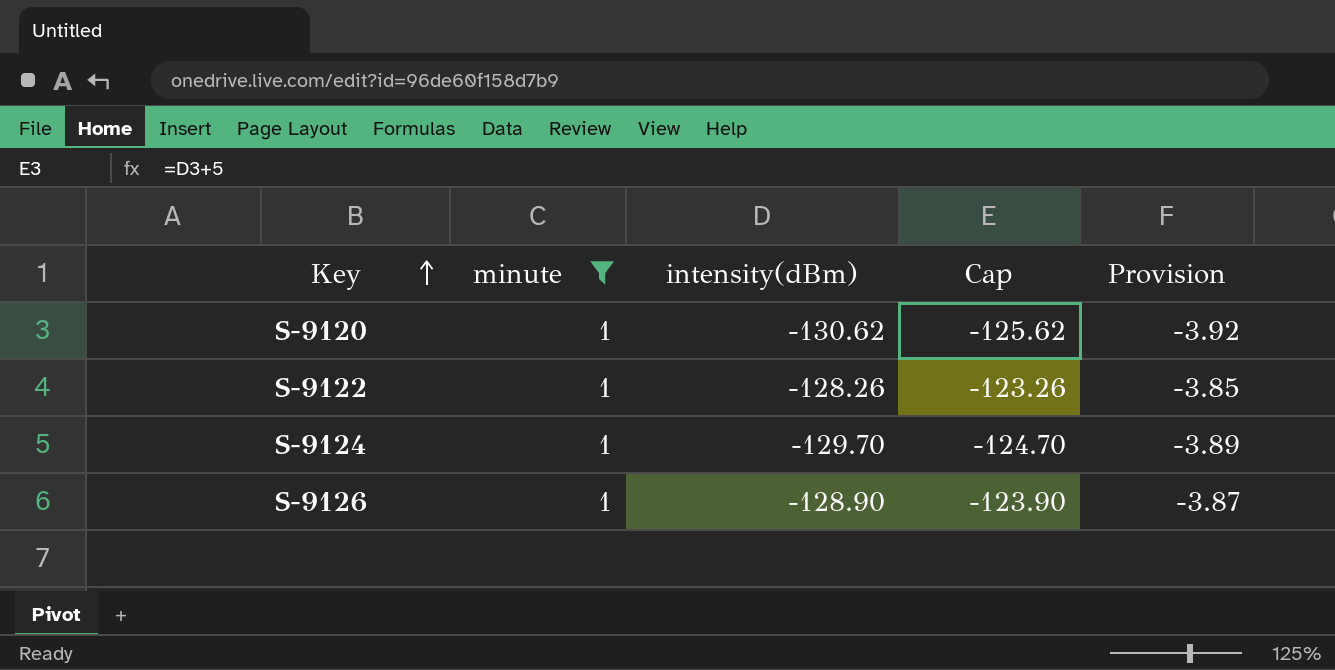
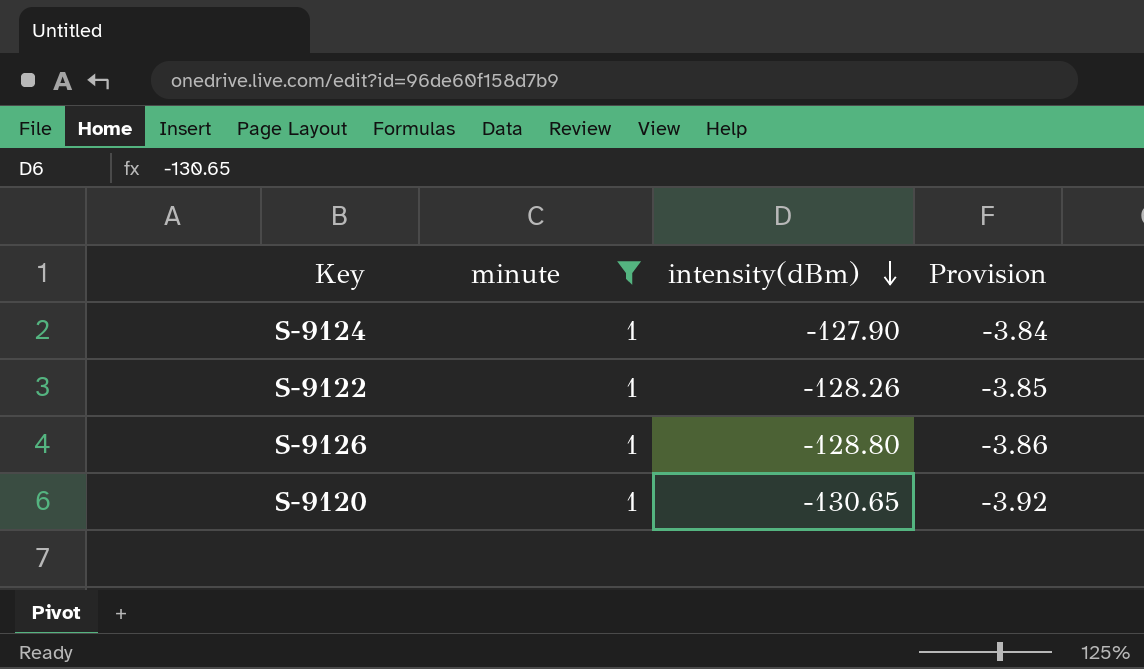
row order: Key ascending -> intensity(dBm) descending
column Cap | formula: [intensity(dBm)] + 5 -> none
S-9124 | intensity(dBm): -129.70 -> -127.90
S-9124 | Provision: -3.89 -> -3.84
S-9126 | intensity(dBm): -128.90 -> -128.80
S-9126 | Provision: -3.87 -> -3.86
S-9120 | intensity(dBm): -130.62 -> -130.65

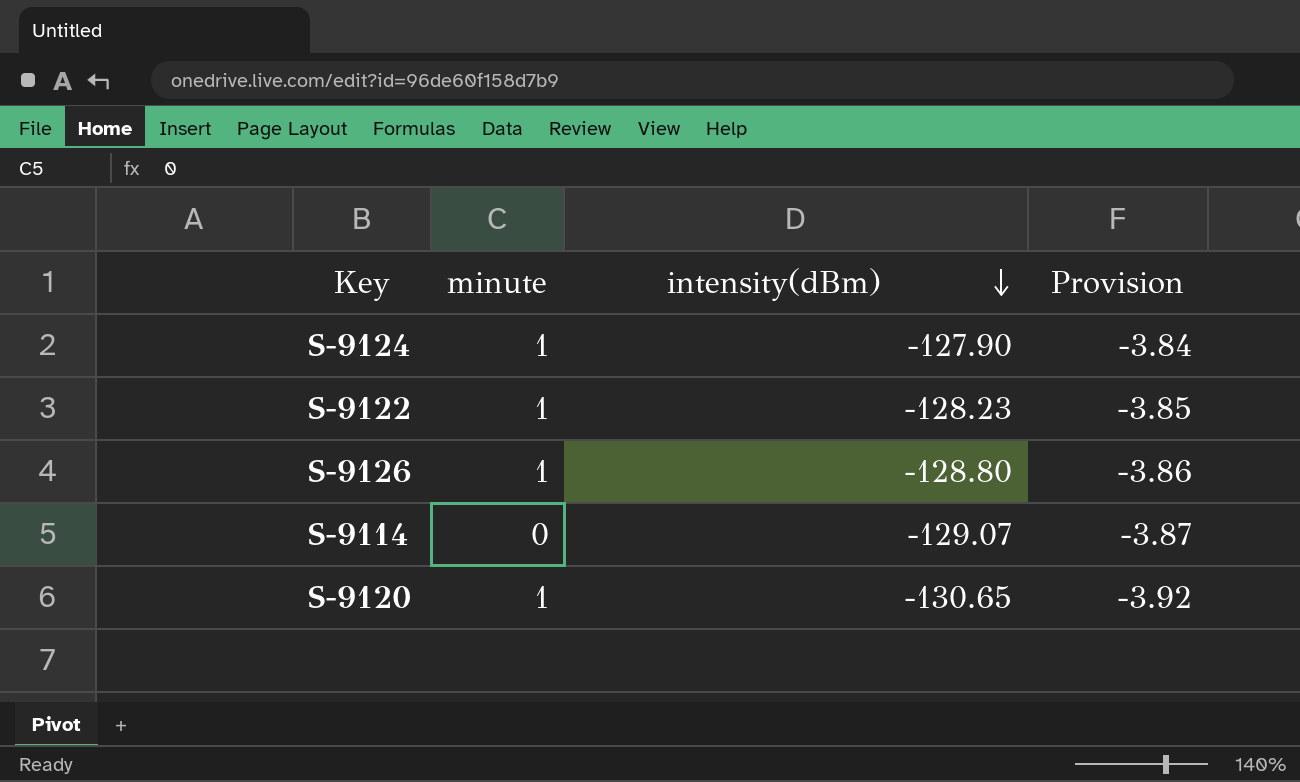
filter: minute = 1 -> none
S-9122 | intensity(dBm): -128.26 -> -128.23

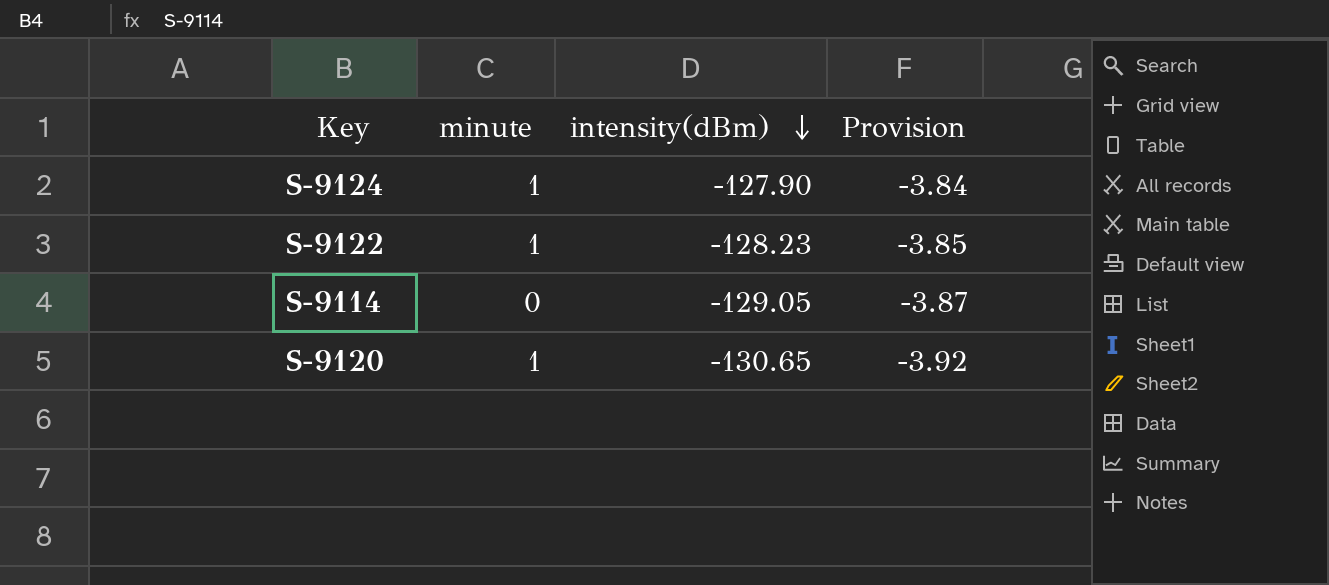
row S-9126: 1 | -128.80 | -3.86 -> none
S-9114 | intensity(dBm): -129.07 -> -129.05

